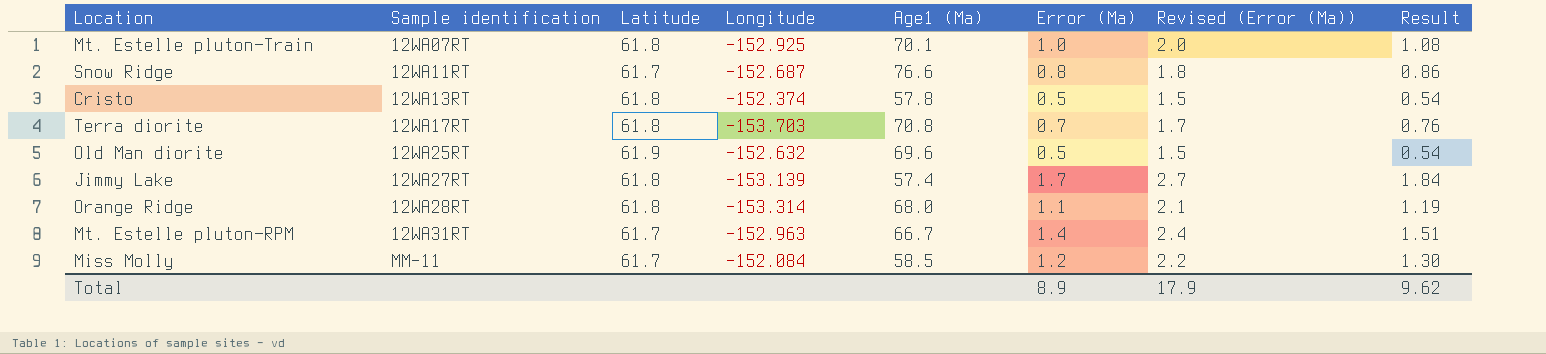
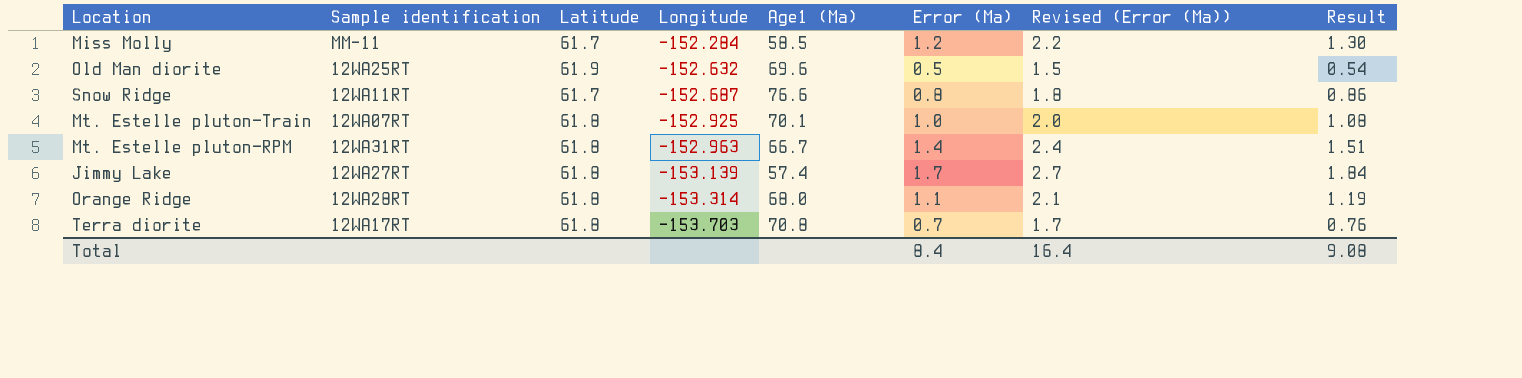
row order: Sample identification ascending -> Longitude descending
row Cristo: 12WA13RT | 61.8 | -152.374 | 57.8 | 0.5 | 1.5 | 0.54 -> none
Miss Molly | Longitude: -152.084 -> -152.284
Mt. Estelle pluton—RPM | Latitude: 61.7 -> 61.8
Total | Error (Ma): 8.9 -> 8.4
Total | Revised (Error (Ma)): 17.9 -> 16.4
Total | Result: 9.62 -> 9.08

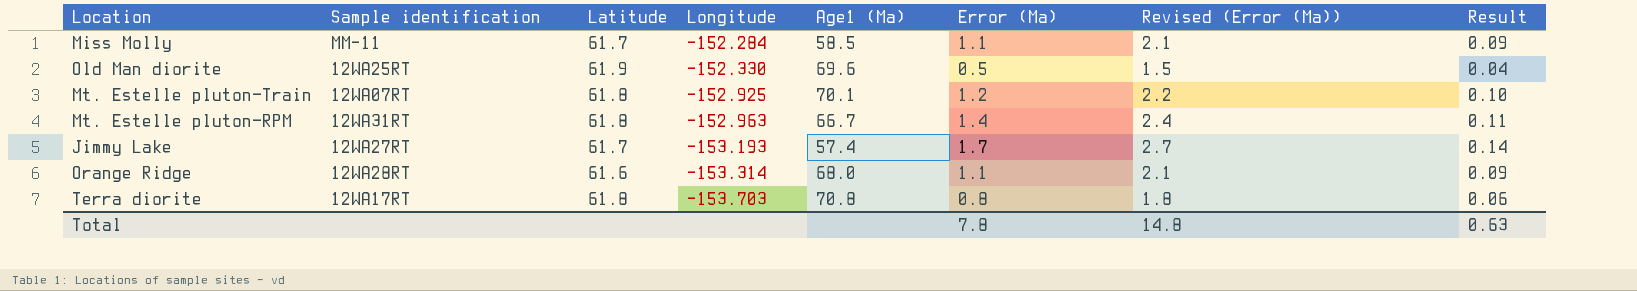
column Result | formula: [Error (Ma)] * 1.08 -> [Error (Ma)] * 0.08
row Snow Ridge: 12WA11RT | 61.7 | -152.687 | 76.6 | 0.8 | 1.8 | 0.86 -> none
Miss Molly | Error (Ma): 1.2 -> 1.1
Miss Molly | Revised (Error (Ma)): 2.2 -> 2.1
Old Man diorite | Longitude: -152.632 -> -152.330
Mt. Estelle pluton—Train | Error (Ma): 1.0 -> 1.2
Mt. Estelle pluton—Train | Revised (Error (Ma)): 2.0 -> 2.2
Jimmy Lake | Latitude: 61.8 -> 61.7
Jimmy Lake | Longitude: -153.139 -> -153.193
Orange Ridge | Latitude: 61.8 -> 61.6
Terra diorite | Error (Ma): 0.7 -> 0.8
Terra diorite | Revised (Error (Ma)): 1.7 -> 1.8
Total | Error (Ma): 8.4 -> 7.8
Total | Revised (Error (Ma)): 16.4 -> 14.8
Total | Result: 9.08 -> 0.63

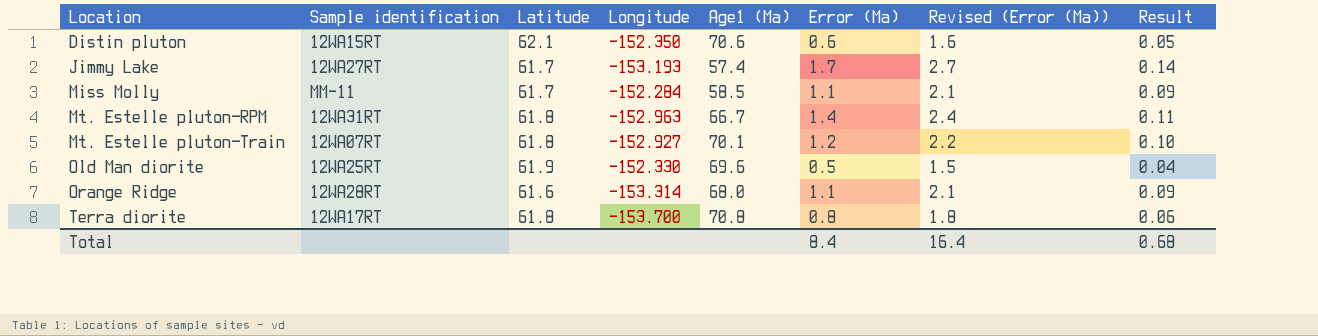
row order: Longitude descending -> Location ascending
row Distin pluton: none -> 12WA15RT | 62.1 | -152.350 | 70.6 | 0.6 | 1.6 | 0.05
Mt. Estelle pluton—Train | Longitude: -152.925 -> -152.927
Terra diorite | Longitude: -153.703 -> -153.700
Total | Error (Ma): 7.8 -> 8.4
Total | Revised (Error (Ma)): 14.8 -> 16.4
Total | Result: 0.63 -> 0.68

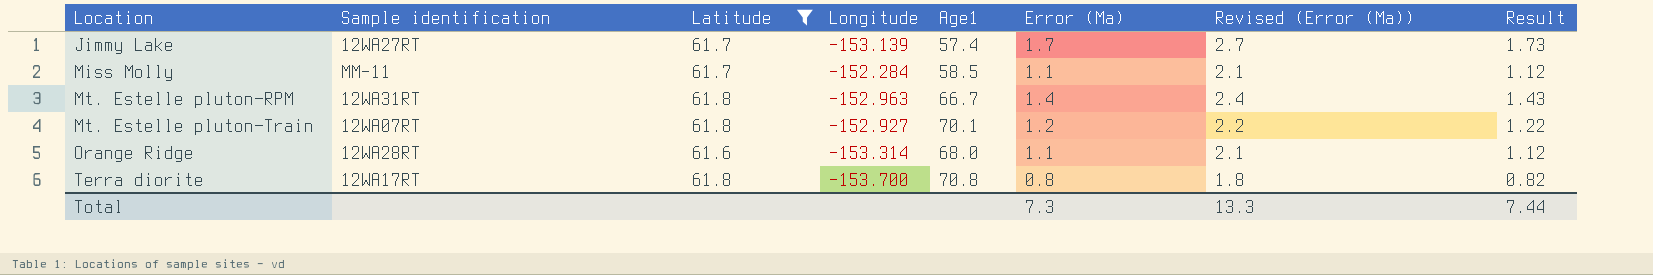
filter: none -> Latitude <= 61.8
column name: Age1 (Ma) -> Age1
column Result | formula: [Error (Ma)] * 0.08 -> [Error (Ma)] * 1.02
Jimmy Lake | Longitude: -153.193 -> -153.139
Total | Error (Ma): 8.4 -> 7.3
Total | Revised (Error (Ma)): 16.4 -> 13.3
Total | Result: 0.68 -> 7.44

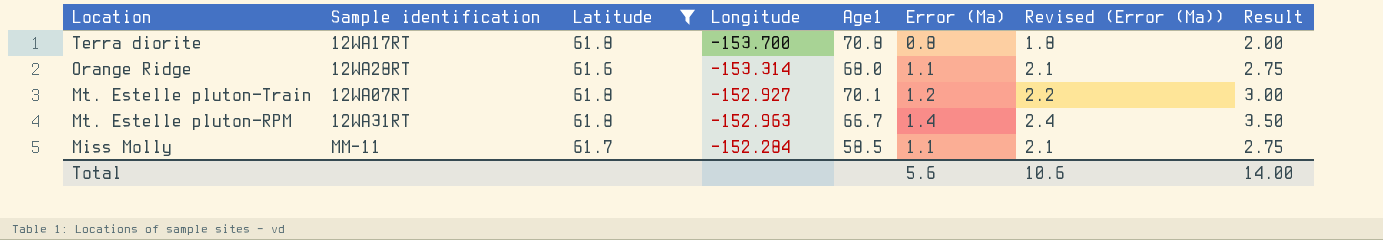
row order: Location ascending -> Location descending
column Result | formula: [Error (Ma)] * 1.02 -> [Error (Ma)] * 2.5
row Jimmy Lake: 12WA27RT | 61.7 | -153.139 | 57.4 | 1.7 | 2.7 | 1.73 -> none
Total | Error (Ma): 7.3 -> 5.6
Total | Revised (Error (Ma)): 13.3 -> 10.6
Total | Result: 7.44 -> 14.00

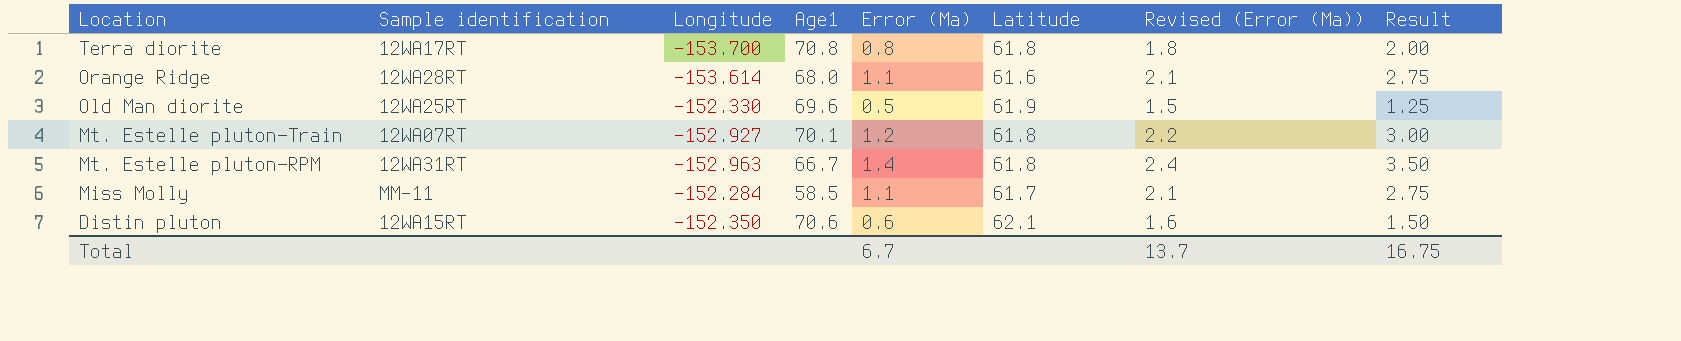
filter: Latitude <= 61.8 -> none
column Latitude | position: 3 -> 6
Orange Ridge | Longitude: -153.314 -> -153.614
Total | Error (Ma): 5.6 -> 6.7
Total | Revised (Error (Ma)): 10.6 -> 13.7
Total | Result: 14.00 -> 16.75

